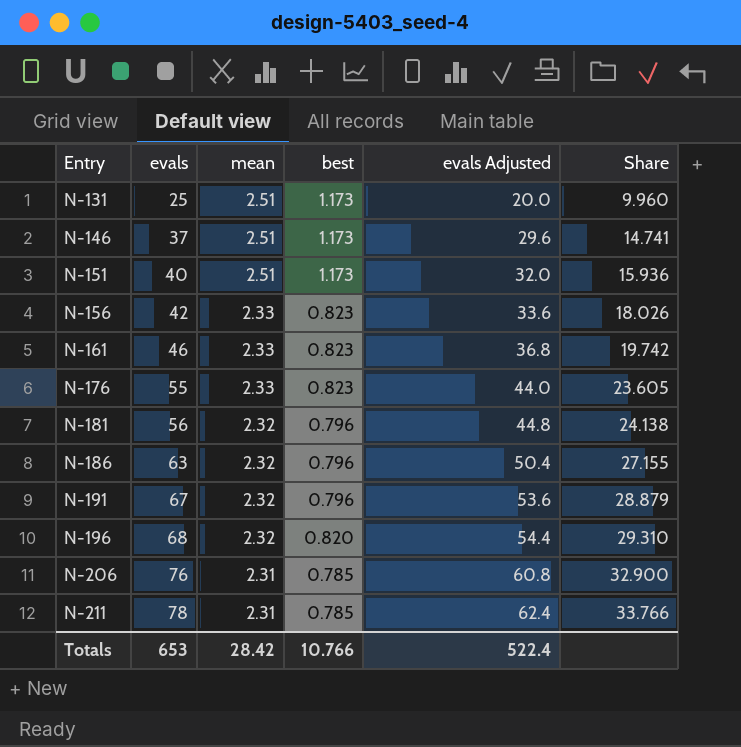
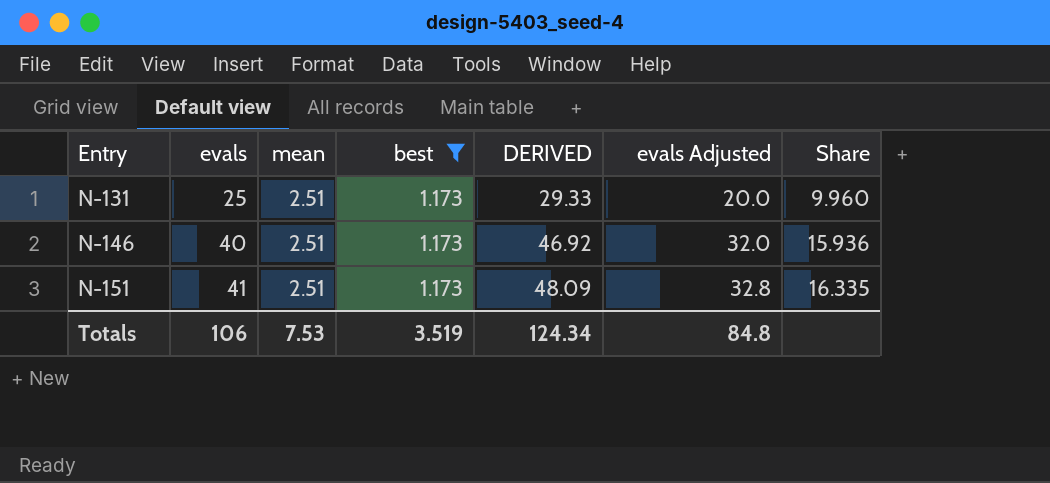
filter: none -> best = 1.173
column DERIVED | formula: none -> [evals] * [best]
N-146 | evals: 37 -> 40
N-146 | evals Adjusted: 29.6 -> 32.0
N-146 | Share: 14.741 -> 15.936
N-151 | evals: 40 -> 41
N-151 | evals Adjusted: 32.0 -> 32.8
N-151 | Share: 15.936 -> 16.335
Totals | evals: 653 -> 106
Totals | mean: 28.42 -> 7.53
Totals | best: 10.766 -> 3.519
Totals | evals Adjusted: 522.4 -> 84.8

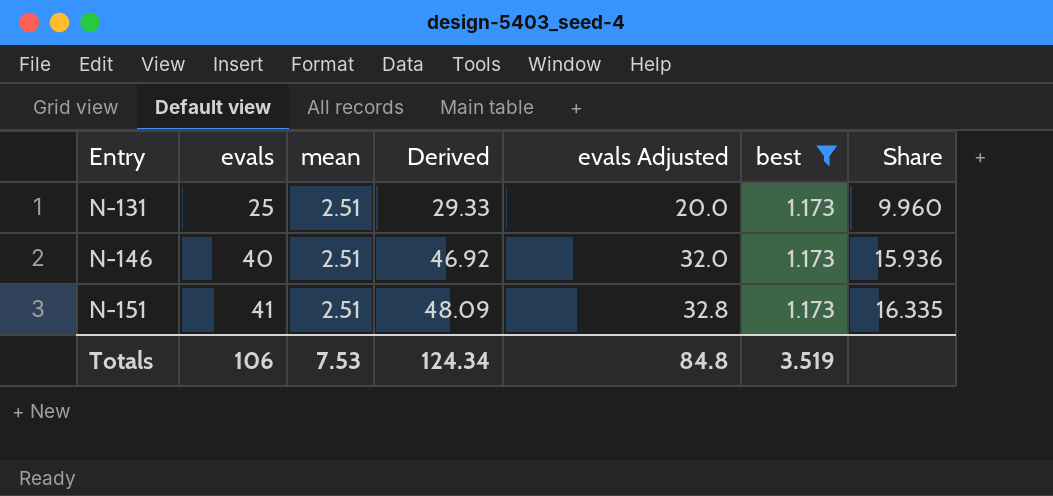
column name: DERIVED -> Derived
column best | position: 4 -> 6

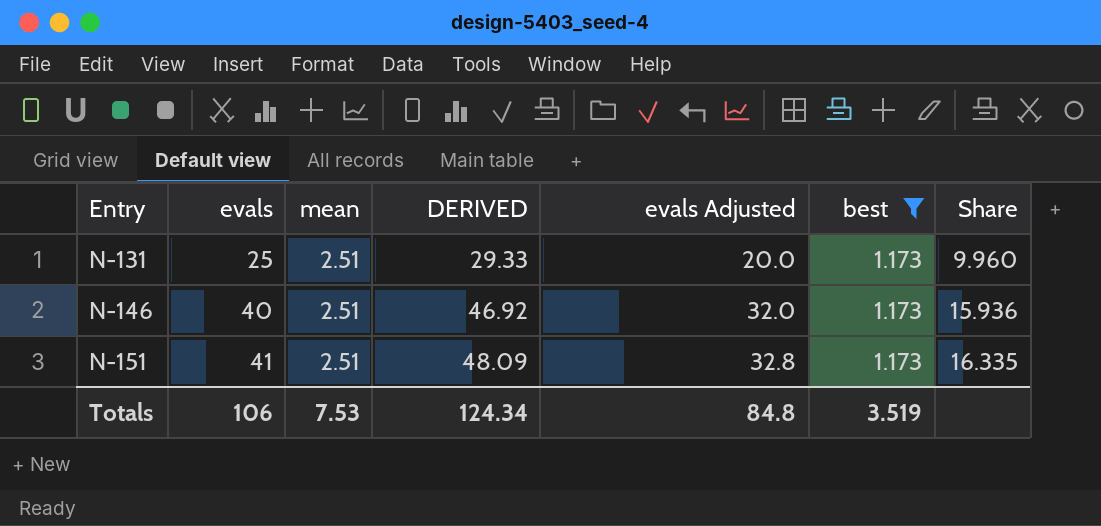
column name: Derived -> DERIVED

